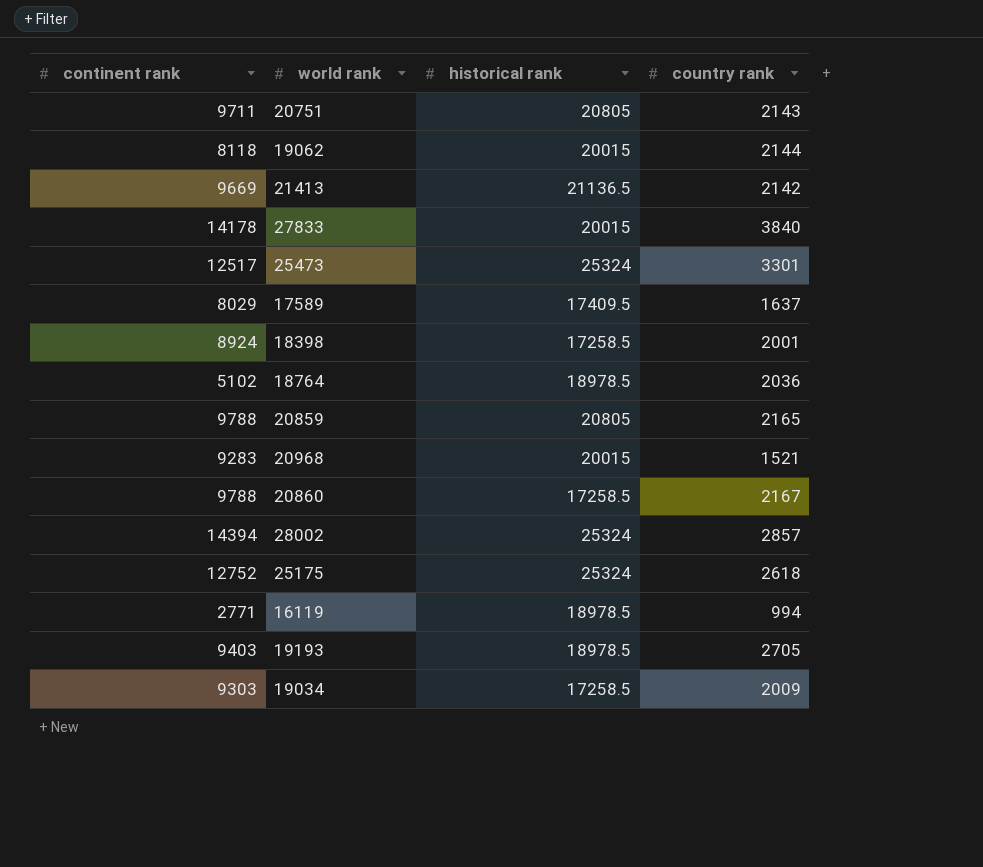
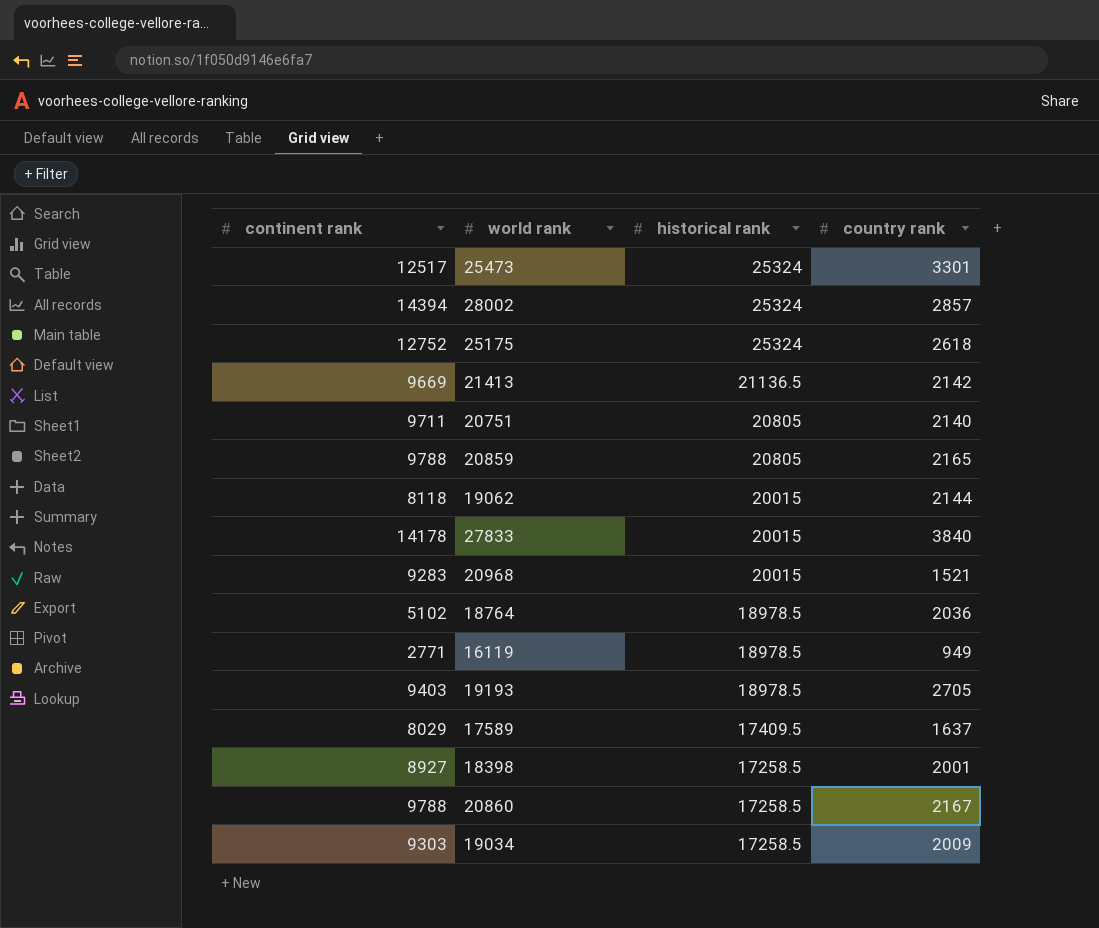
row order: none -> historical rank descending
20751 | country rank: 2143 -> 2140
16119 | country rank: 994 -> 949
18398 | continent rank: 8924 -> 8927

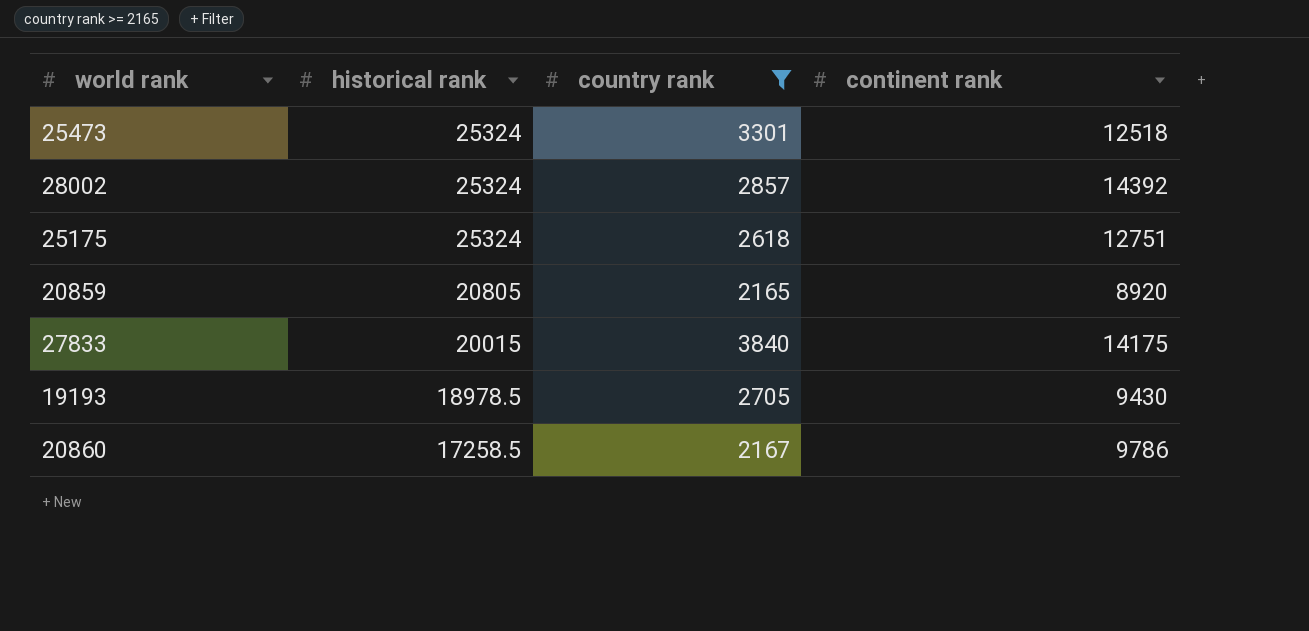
filter: none -> country rank >= 2165
column continent rank | position: 1 -> 4
25473 | continent rank: 12517 -> 12518
28002 | continent rank: 14394 -> 14392
25175 | continent rank: 12752 -> 12751
20859 | continent rank: 9788 -> 8920
27833 | continent rank: 14178 -> 14175
19193 | continent rank: 9403 -> 9430
20860 | continent rank: 9788 -> 9786

